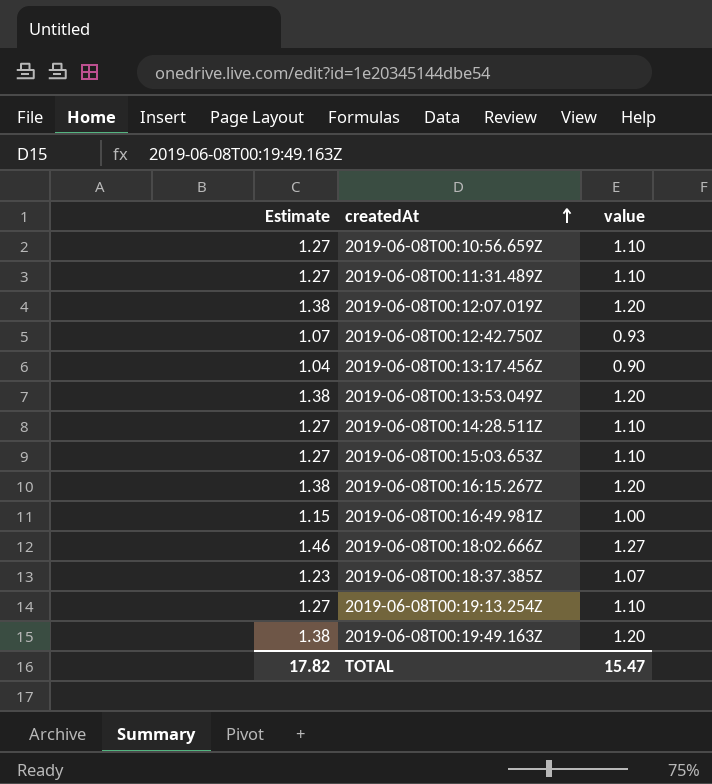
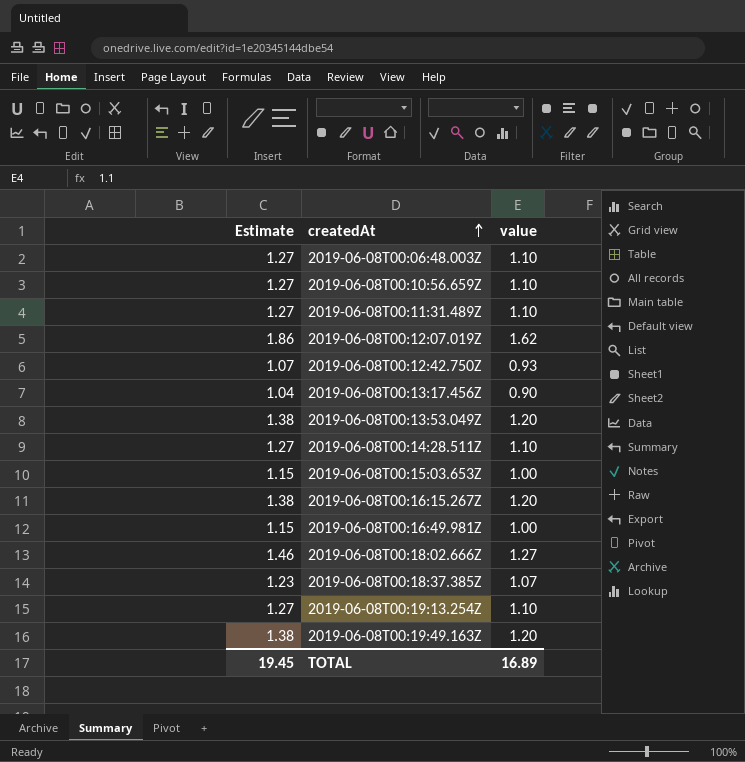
row 2019-06-08T00:06:48.003Z: none -> 1.27 | 1.10
2019-06-08T00:12:07.019Z | Estimate: 1.38 -> 1.86
2019-06-08T00:12:07.019Z | value: 1.20 -> 1.62
2019-06-08T00:15:03.653Z | Estimate: 1.27 -> 1.15
2019-06-08T00:15:03.653Z | value: 1.10 -> 1.00
TOTAL | Estimate: 17.82 -> 19.45
TOTAL | value: 15.47 -> 16.89

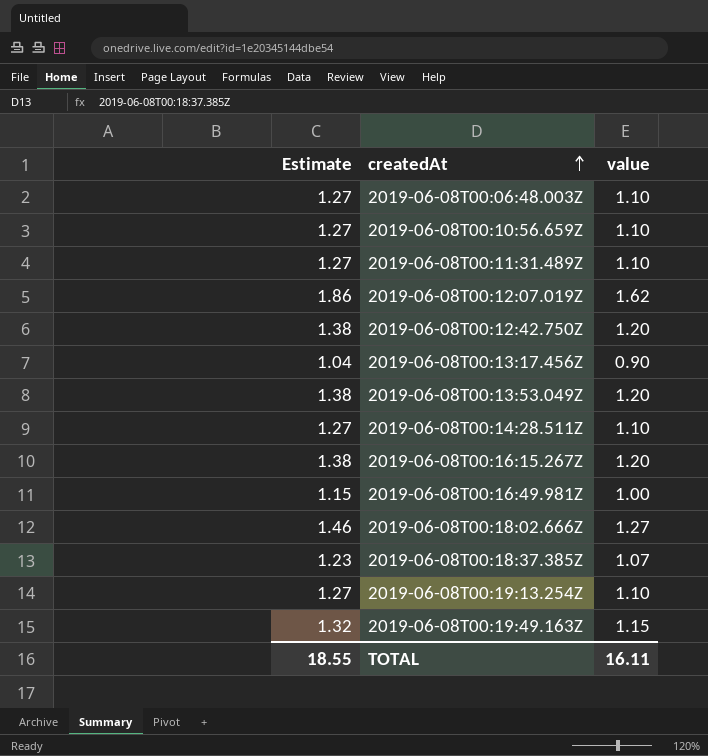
row 2019-06-08T00:15:03.653Z: 1.15 | 1.00 -> none
2019-06-08T00:12:42.750Z | Estimate: 1.07 -> 1.38
2019-06-08T00:12:42.750Z | value: 0.93 -> 1.20
2019-06-08T00:19:49.163Z | Estimate: 1.38 -> 1.32
2019-06-08T00:19:49.163Z | value: 1.20 -> 1.15
TOTAL | Estimate: 19.45 -> 18.55
TOTAL | value: 16.89 -> 16.11

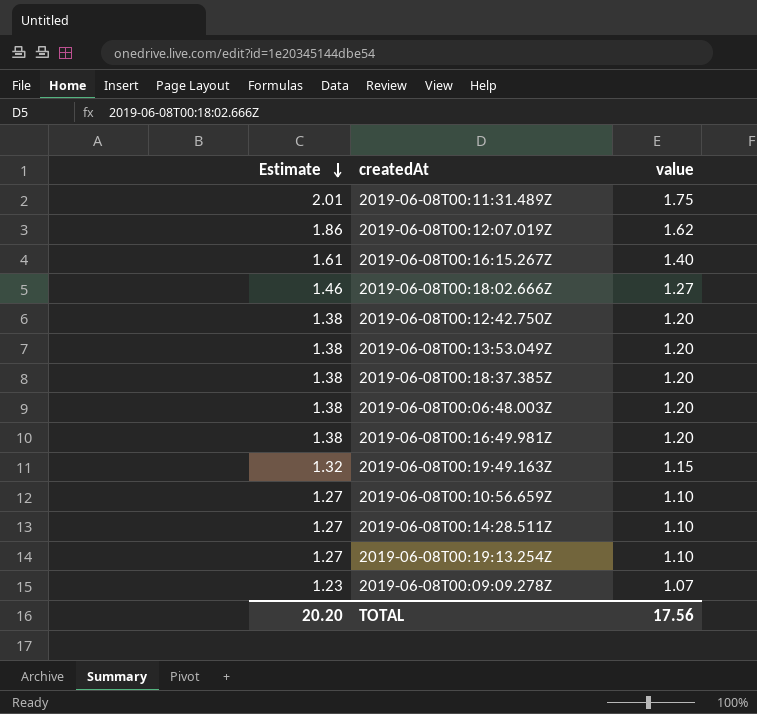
row order: createdAt ascending -> Estimate descending
row 2019-06-08T00:13:17.456Z: 1.04 | 0.90 -> none
2019-06-08T00:11:31.489Z | Estimate: 1.27 -> 2.01
2019-06-08T00:11:31.489Z | value: 1.10 -> 1.75
2019-06-08T00:16:15.267Z | Estimate: 1.38 -> 1.61
2019-06-08T00:16:15.267Z | value: 1.20 -> 1.40
2019-06-08T00:18:37.385Z | Estimate: 1.23 -> 1.38
2019-06-08T00:18:37.385Z | value: 1.07 -> 1.20
2019-06-08T00:06:48.003Z | Estimate: 1.27 -> 1.38
2019-06-08T00:06:48.003Z | value: 1.10 -> 1.20
2019-06-08T00:16:49.981Z | Estimate: 1.15 -> 1.38
2019-06-08T00:16:49.981Z | value: 1.00 -> 1.20
row 2019-06-08T00:09:09.278Z: none -> 1.23 | 1.07
TOTAL | Estimate: 18.55 -> 20.20
TOTAL | value: 16.11 -> 17.56

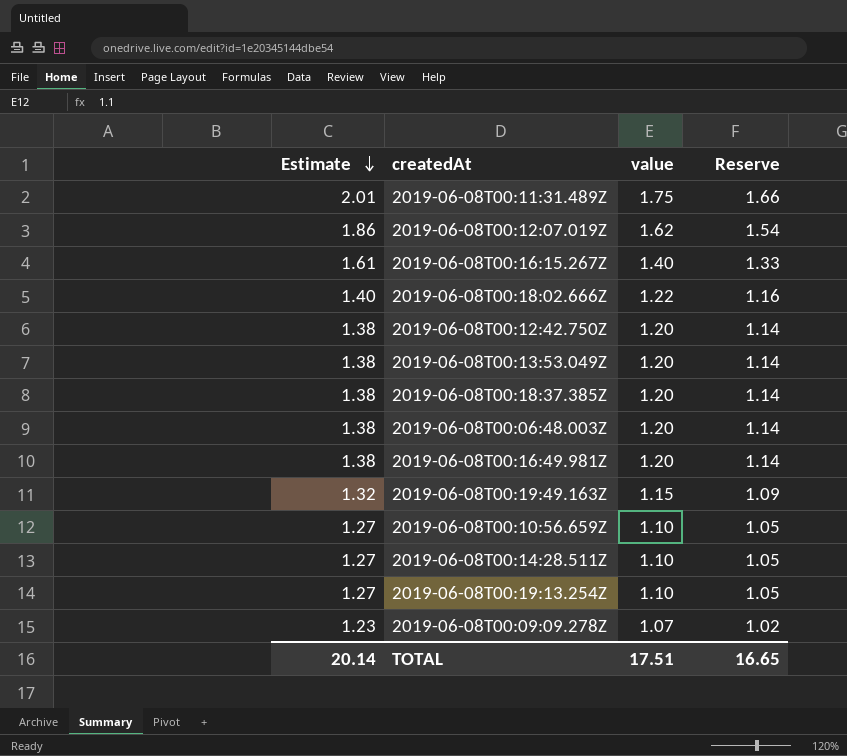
column Reserve | formula: none -> [value] * 0.95
2019-06-08T00:18:02.666Z | Estimate: 1.46 -> 1.40
2019-06-08T00:18:02.666Z | value: 1.27 -> 1.22
TOTAL | Estimate: 20.20 -> 20.14
TOTAL | value: 17.56 -> 17.51

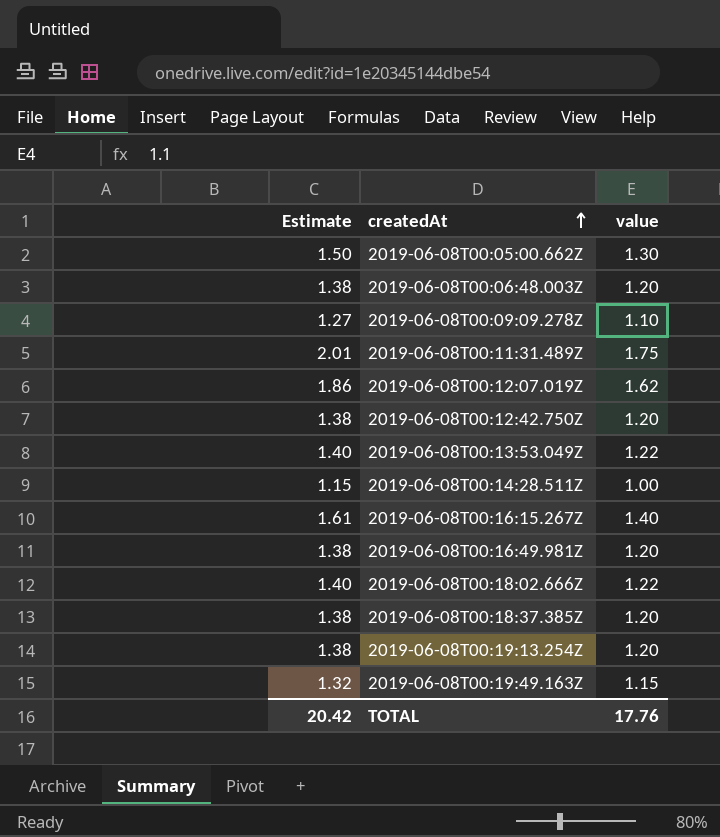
row order: Estimate descending -> createdAt ascending
column Reserve | formula: [value] * 0.95 -> none
row 2019-06-08T00:10:56.659Z: 1.27 | 1.10 | 1.05 -> none
row 2019-06-08T00:05:00.662Z: none -> 1.50 | 1.30
2019-06-08T00:09:09.278Z | Estimate: 1.23 -> 1.27
2019-06-08T00:09:09.278Z | value: 1.07 -> 1.10
2019-06-08T00:13:53.049Z | Estimate: 1.38 -> 1.40
2019-06-08T00:13:53.049Z | value: 1.20 -> 1.22
2019-06-08T00:14:28.511Z | Estimate: 1.27 -> 1.15
2019-06-08T00:14:28.511Z | value: 1.10 -> 1.00
2019-06-08T00:19:13.254Z | Estimate: 1.27 -> 1.38
2019-06-08T00:19:13.254Z | value: 1.10 -> 1.20
TOTAL | Estimate: 20.14 -> 20.42
TOTAL | value: 17.51 -> 17.76

